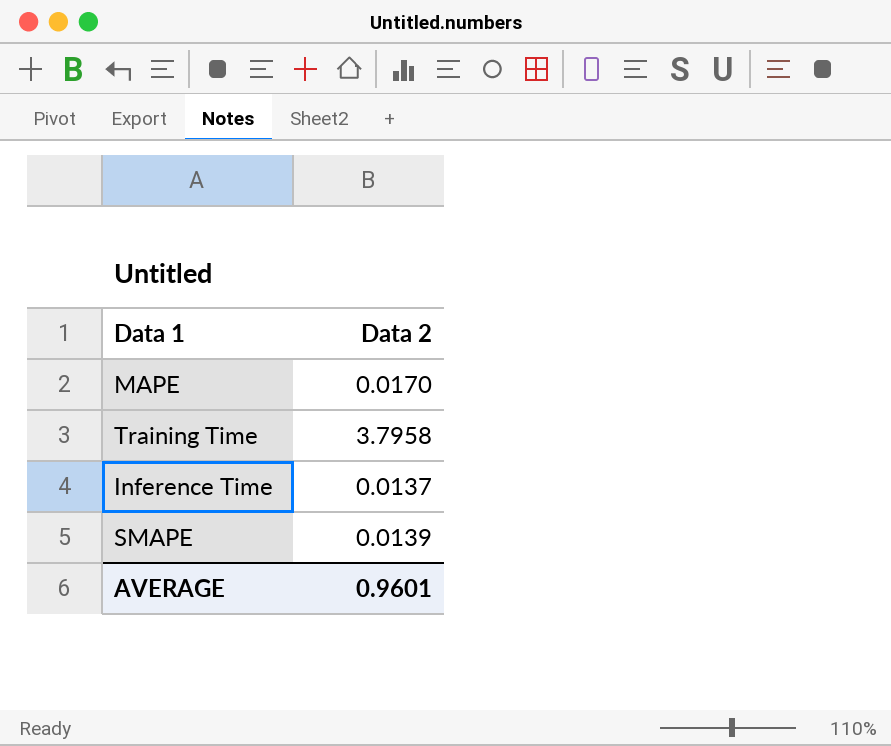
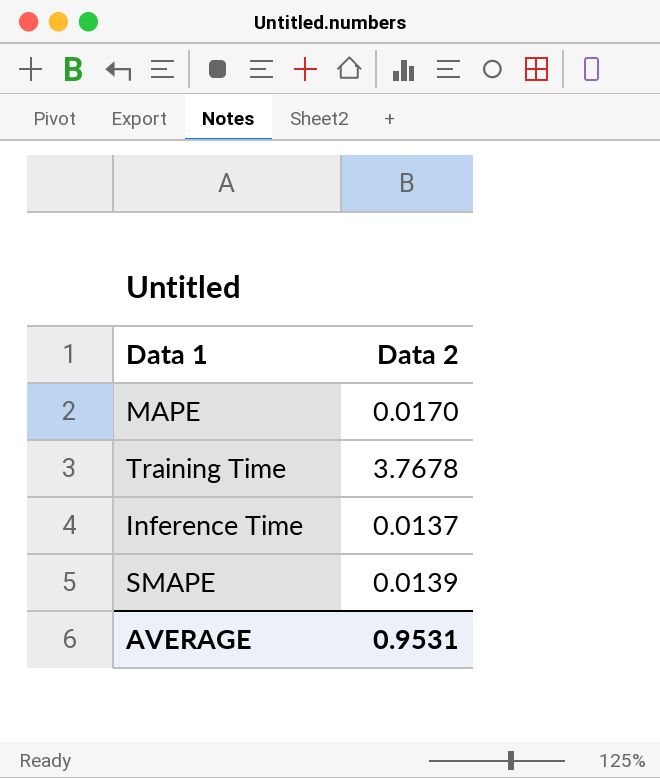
Training Time | Data 2: 3.7958 -> 3.7678
AVERAGE | Data 2: 0.9601 -> 0.9531

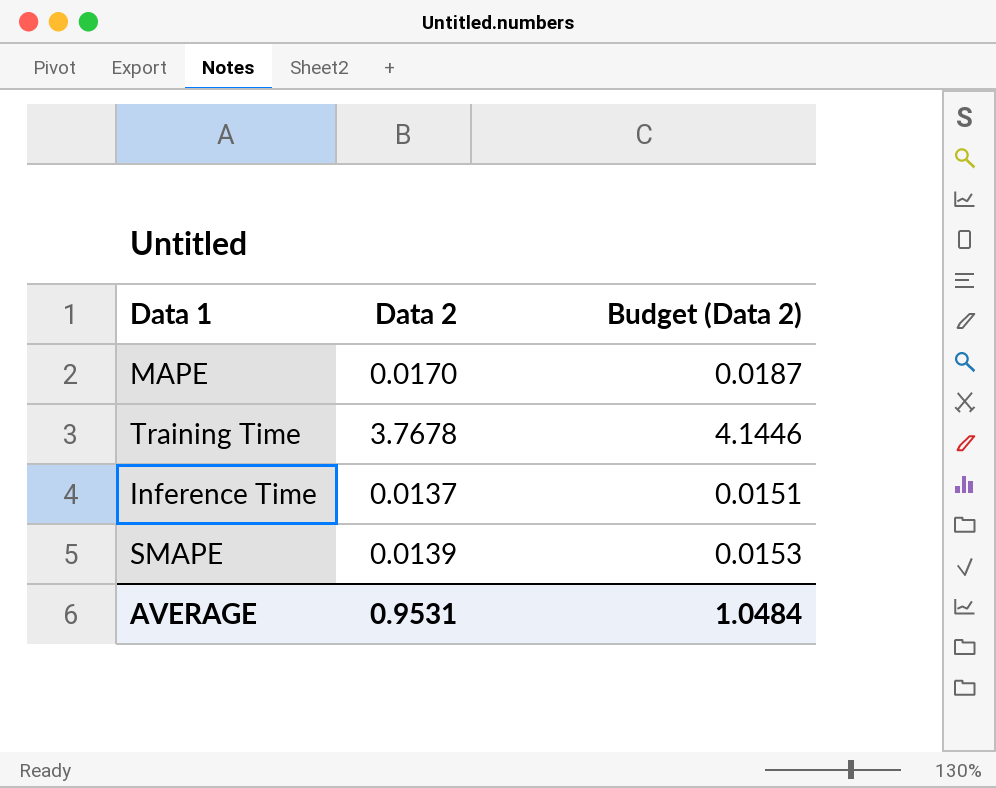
column Budget (Data 2) | formula: none -> [Data 2] * 1.1

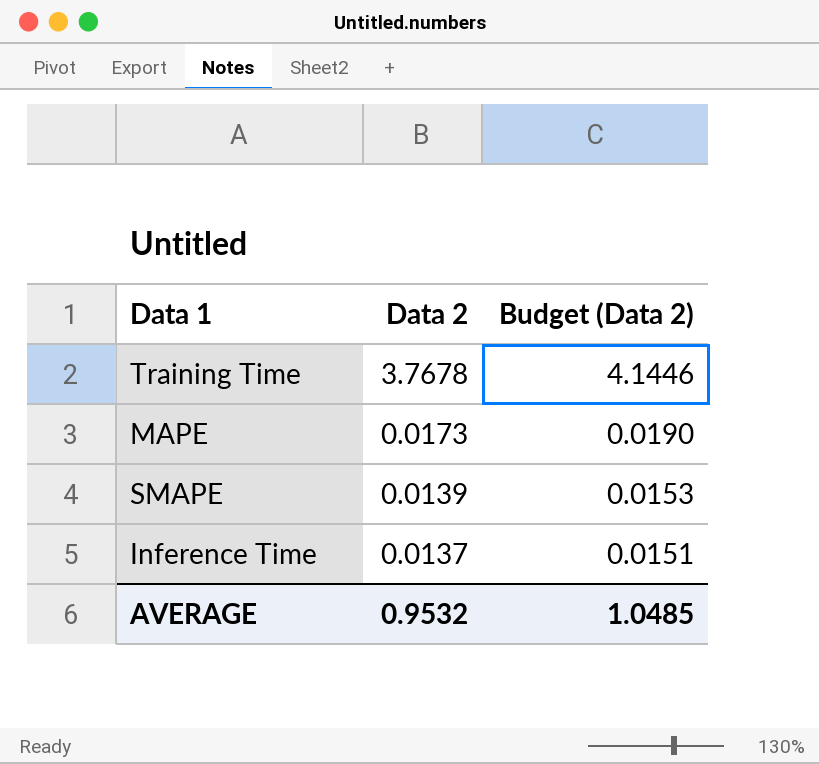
row order: none -> Data 2 descending
MAPE | Data 2: 0.0170 -> 0.0173
MAPE | Budget (Data 2): 0.0187 -> 0.0190
AVERAGE | Data 2: 0.9531 -> 0.9532
AVERAGE | Budget (Data 2): 1.0484 -> 1.0485

